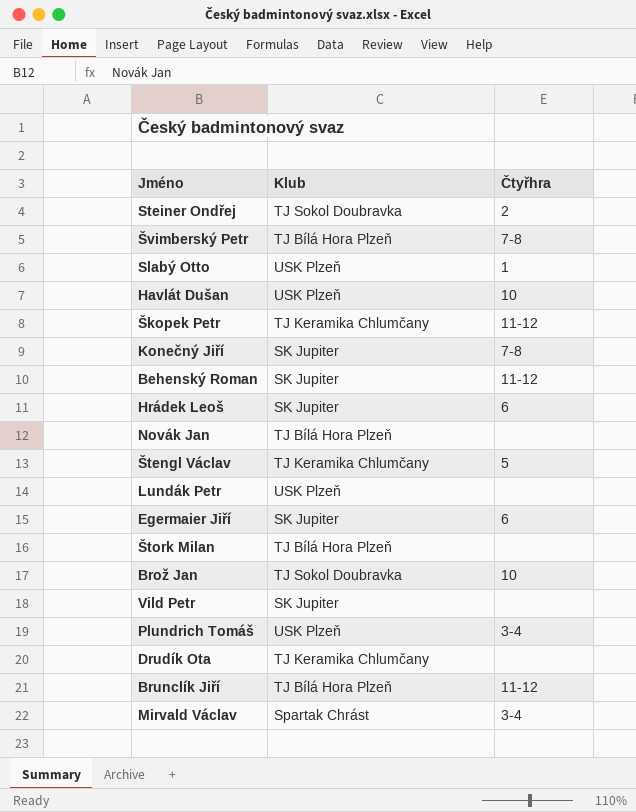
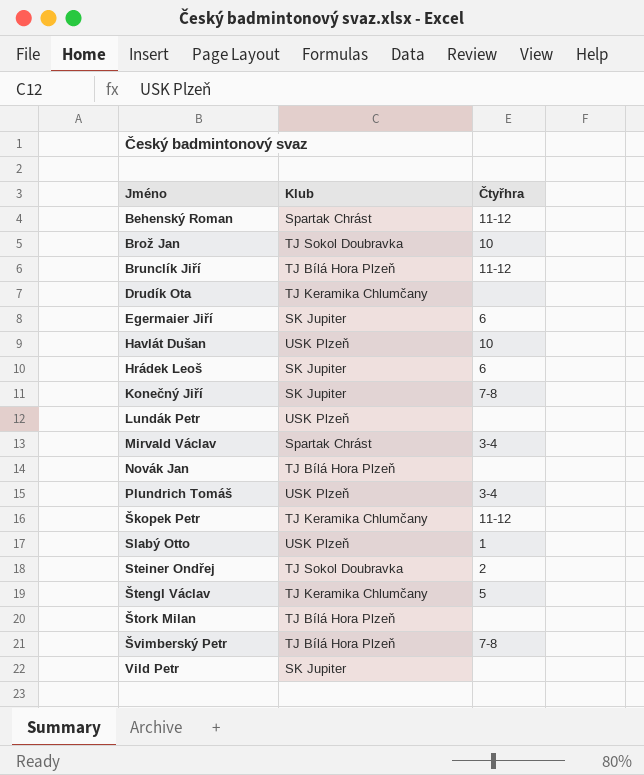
row order: none -> Jméno ascending
Behenský Roman | Klub: SK Jupiter -> Spartak Chrást

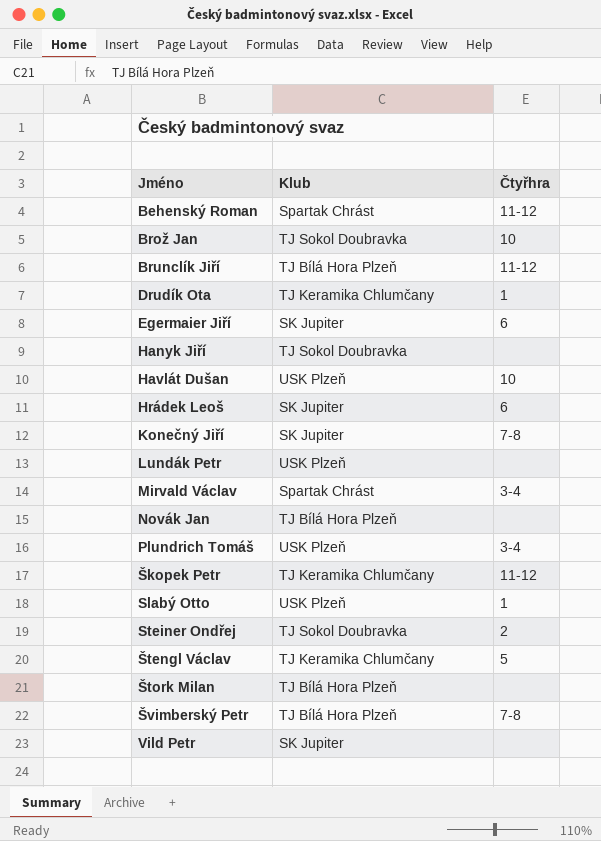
Drudík Ota | Čtyřhra: none -> 1
row Hanyk Jiří: none -> TJ Sokol Doubravka | none

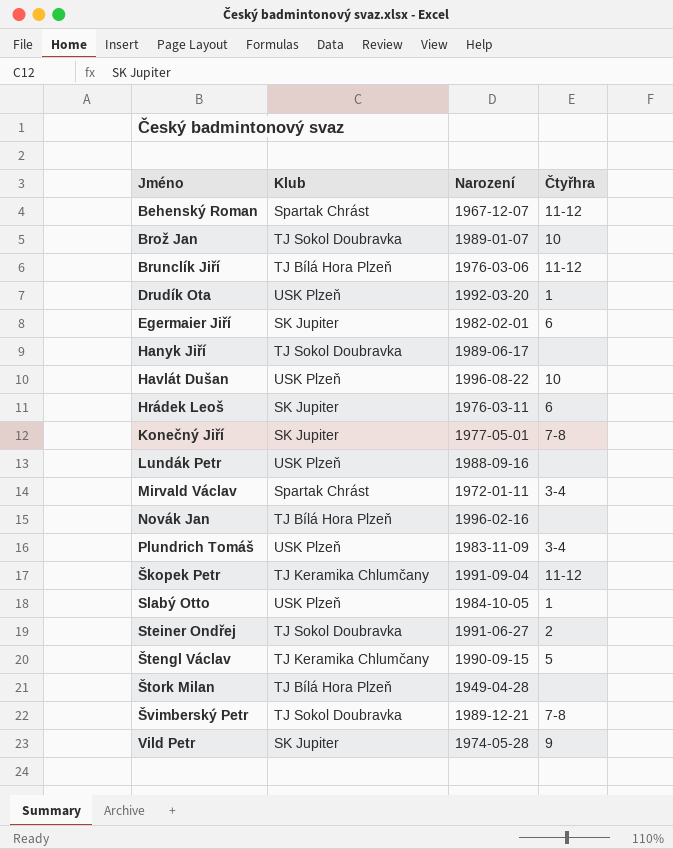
column Narození | position: none -> 3
Drudík Ota | Klub: TJ Keramika Chlumčany -> USK Plzeň
Švimberský Petr | Klub: TJ Bílá Hora Plzeň -> TJ Sokol Doubravka
Vild Petr | Čtyřhra: none -> 9

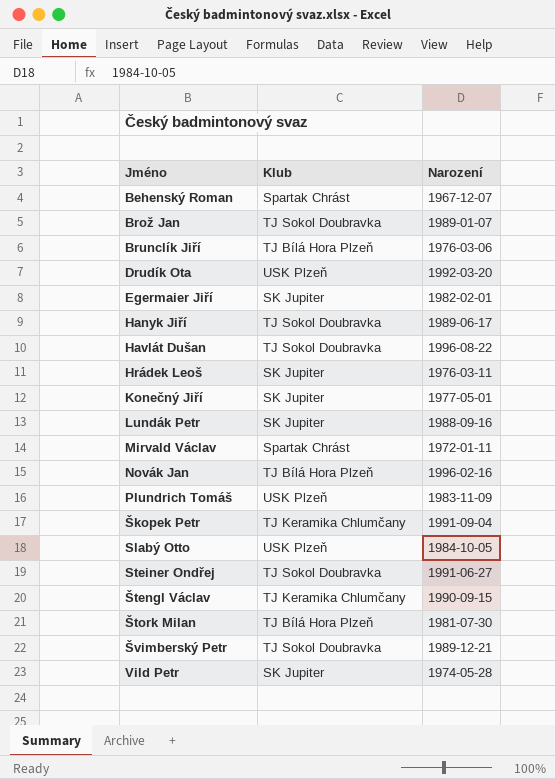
column Čtyřhra | position: 4 -> none
Havlát Dušan | Klub: USK Plzeň -> TJ Sokol Doubravka
Lundák Petr | Klub: USK Plzeň -> SK Jupiter
Štork Milan | Narození: 1949-04-28 -> 1981-07-30

